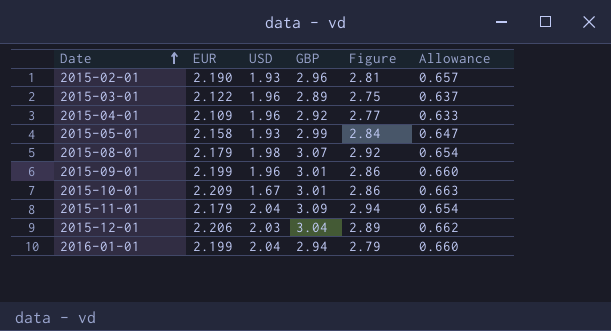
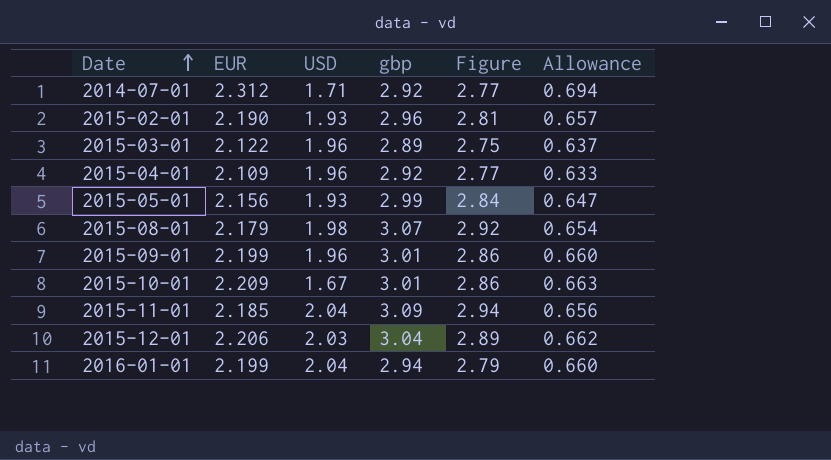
column name: GBP -> gbp
row 2014-07-01: none -> 2.312 | 1.71 | 2.92 | 2.77 | 0.694
2015-05-01 | EUR: 2.158 -> 2.156
2015-11-01 | EUR: 2.179 -> 2.185
2015-11-01 | Allowance: 0.654 -> 0.656

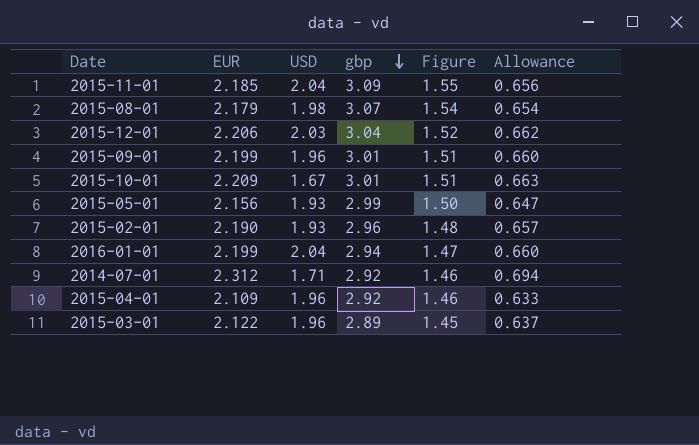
row order: Date ascending -> gbp descending
column Figure | formula: [gbp] * 0.95 -> [gbp] * 0.5

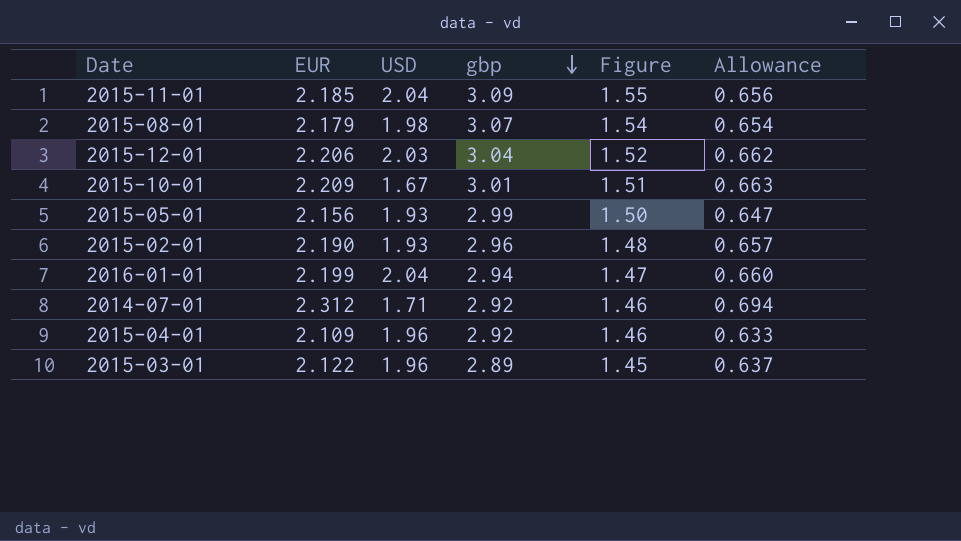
row 2015-09-01: 2.199 | 1.96 | 3.01 | 1.51 | 0.660 -> none

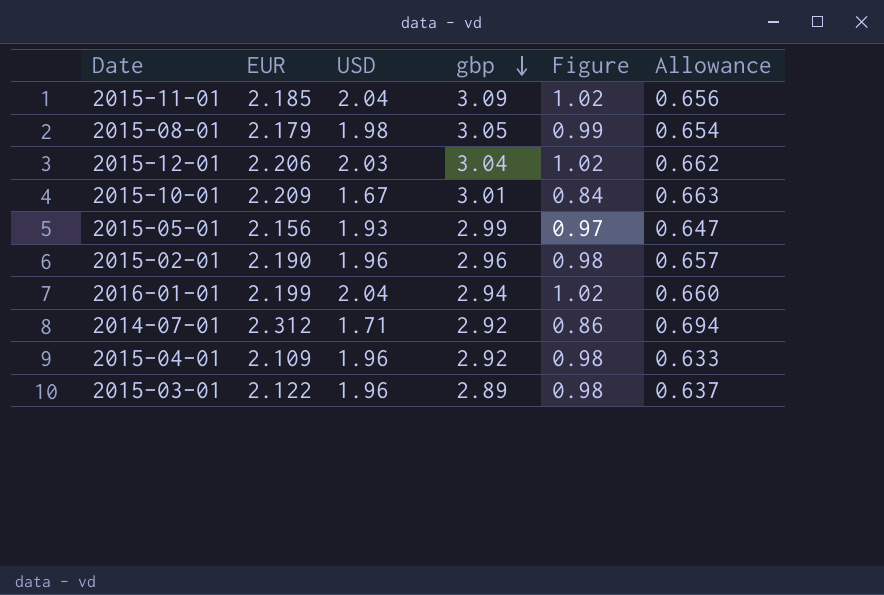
column Figure | formula: [gbp] * 0.5 -> [USD] * 0.5
2015-08-01 | gbp: 3.07 -> 3.05
2015-02-01 | USD: 1.93 -> 1.96

